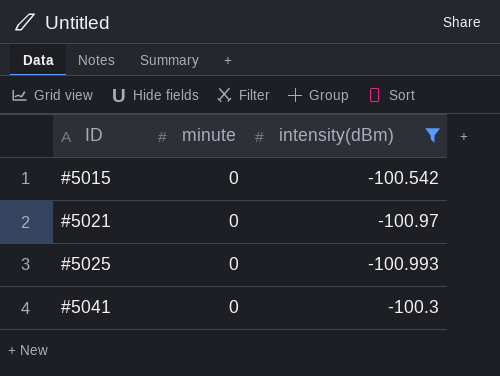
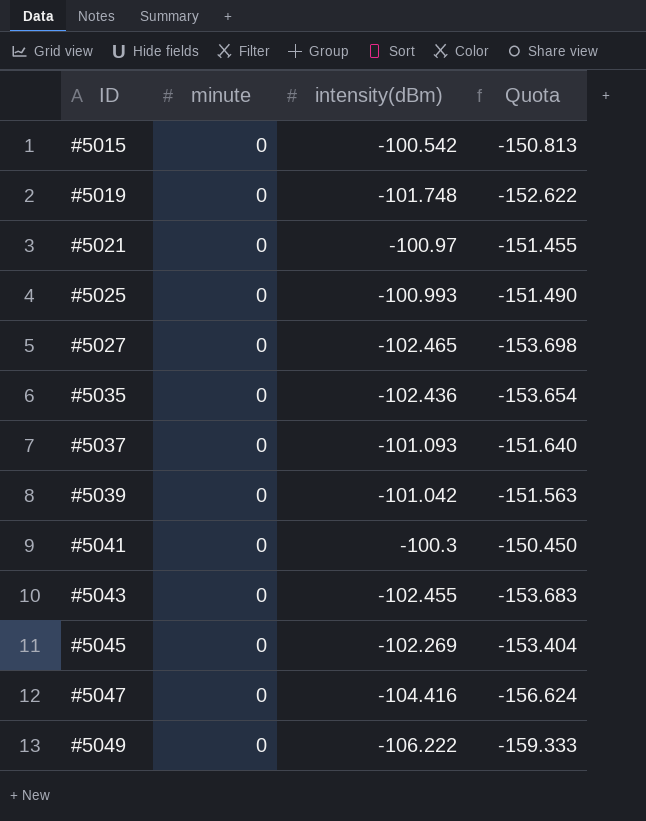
filter: intensity(dBm) >= -100.993 -> none
column Quota | formula: none -> [intensity(dBm)] * 1.5

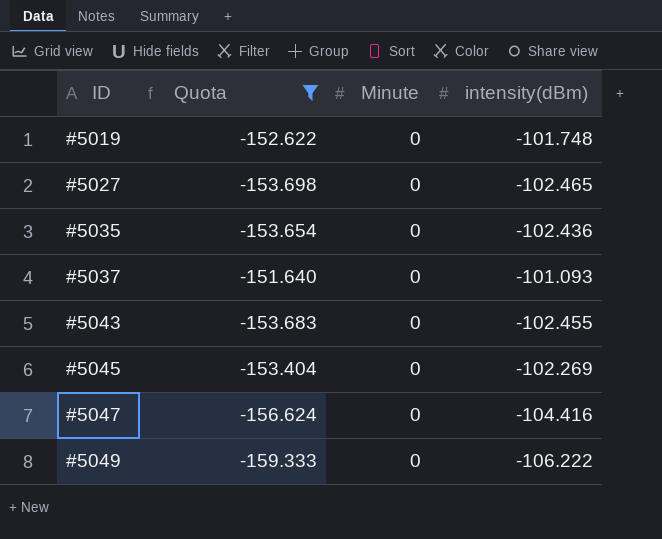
filter: none -> Quota <= -151.640
column Quota | position: 4 -> 2
column name: minute -> Minute

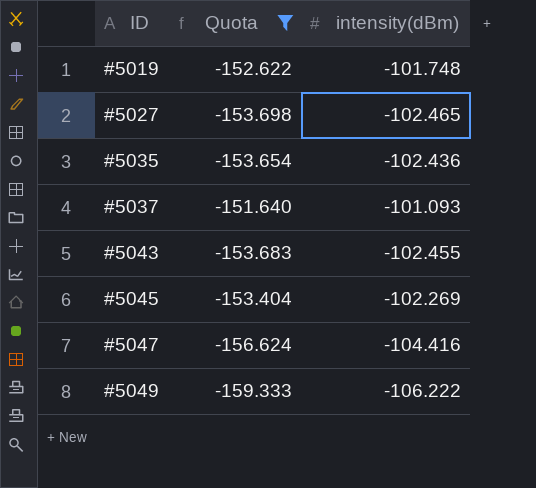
column Minute | position: 3 -> none

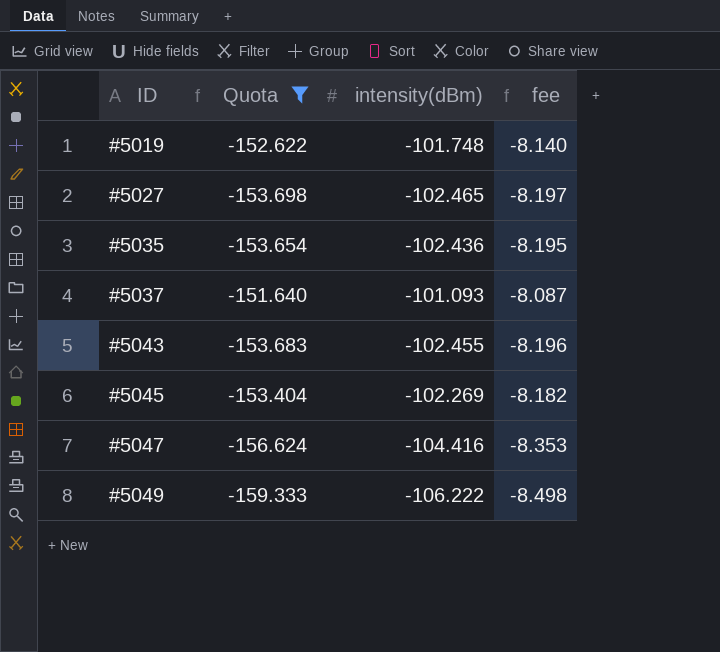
column fee | formula: none -> [intensity(dBm)] * 0.08

